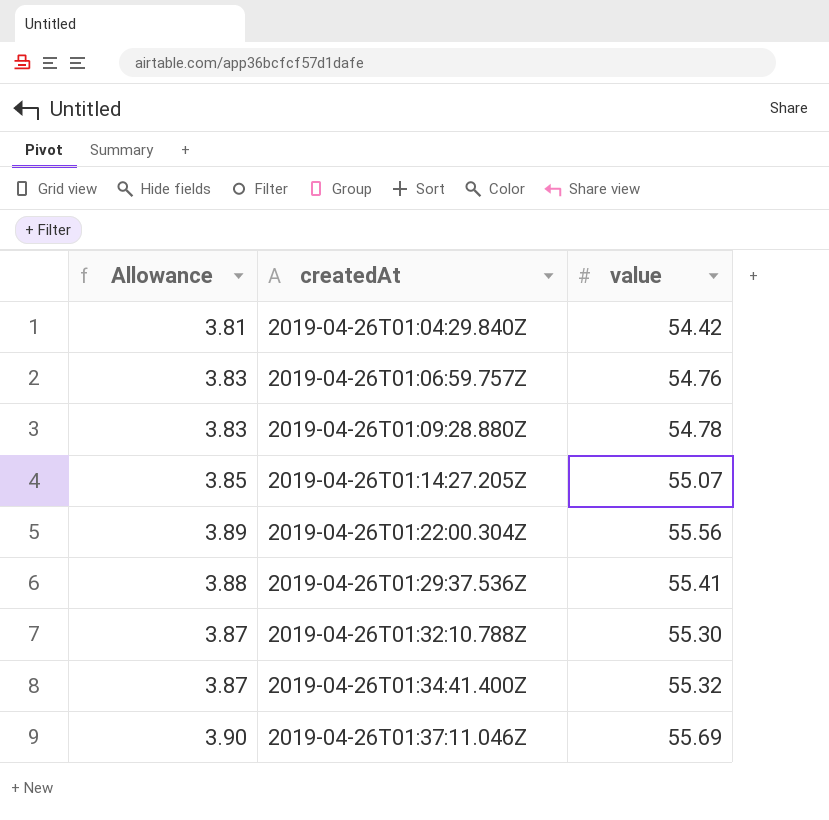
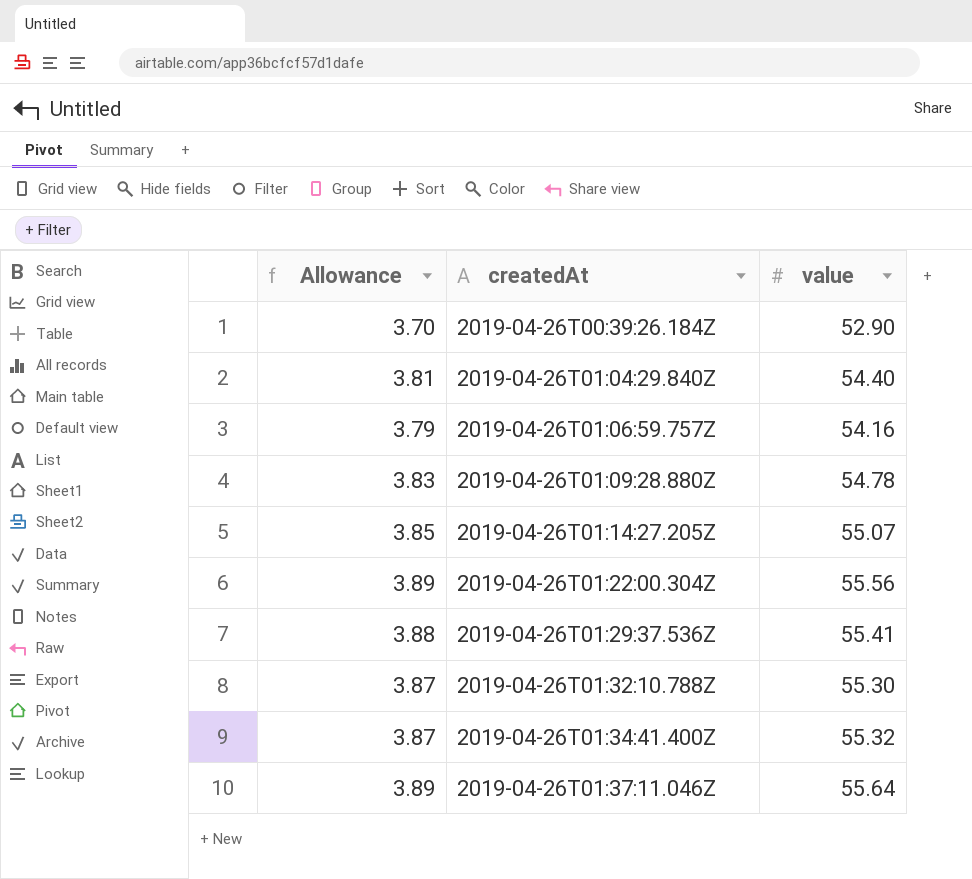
row 2019-04-26T00:39:26.184Z: none -> 3.70 | 52.90
2019-04-26T01:04:29.840Z | value: 54.42 -> 54.40
2019-04-26T01:06:59.757Z | Allowance: 3.83 -> 3.79
2019-04-26T01:06:59.757Z | value: 54.76 -> 54.16
2019-04-26T01:37:11.046Z | Allowance: 3.90 -> 3.89
2019-04-26T01:37:11.046Z | value: 55.69 -> 55.64

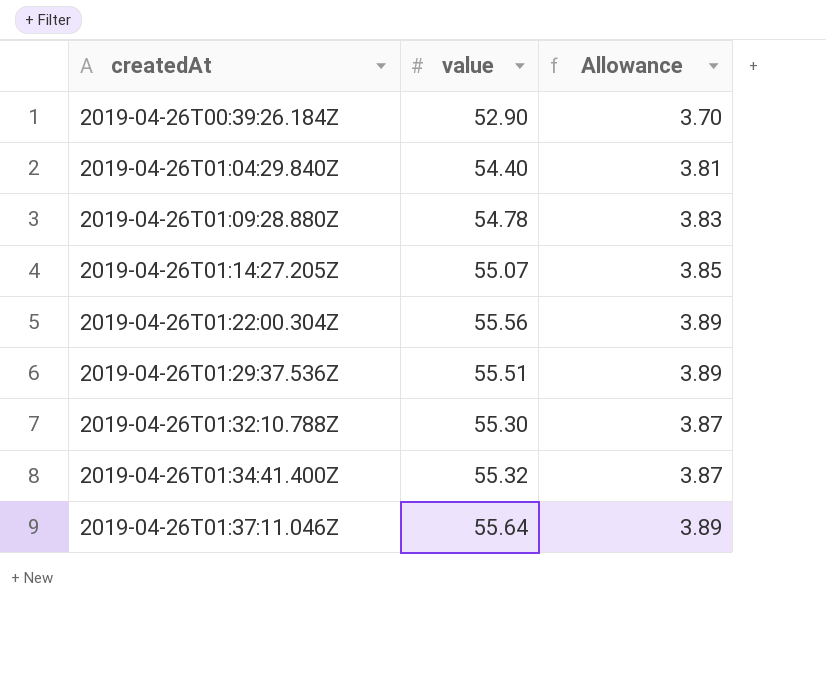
column Allowance | position: 1 -> 3
row 2019-04-26T01:06:59.757Z: 3.79 | 54.16 -> none
2019-04-26T01:29:37.536Z | value: 55.41 -> 55.51
2019-04-26T01:29:37.536Z | Allowance: 3.88 -> 3.89

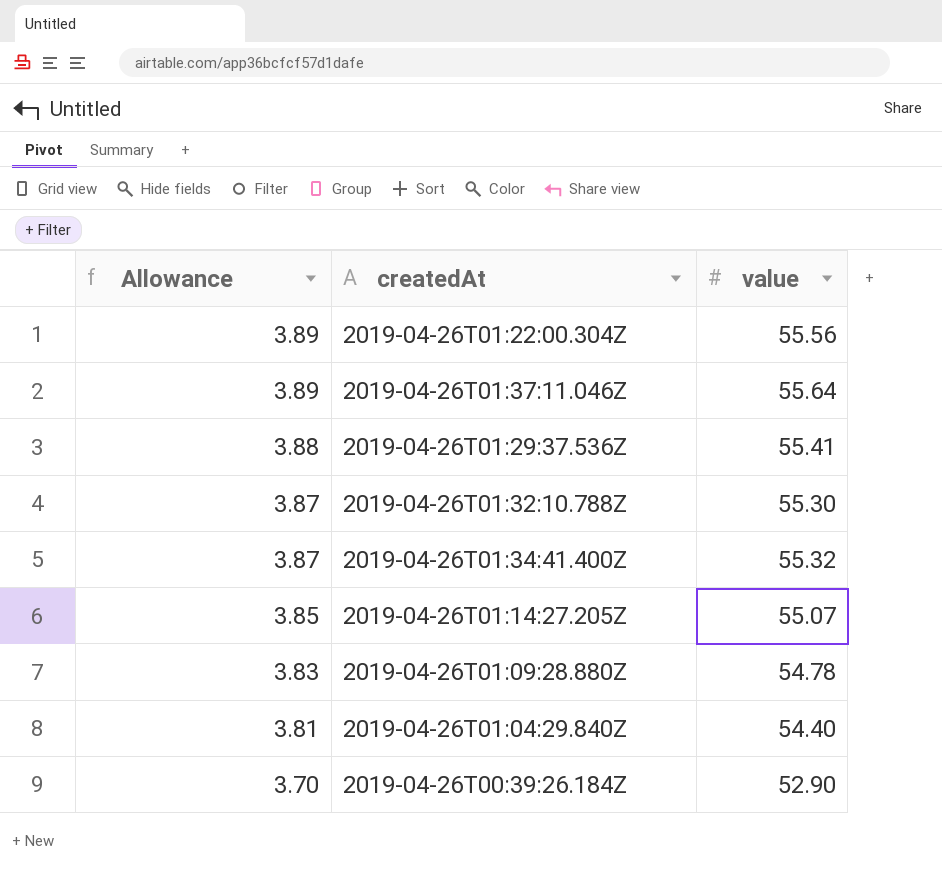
row order: createdAt ascending -> Allowance descending
column Allowance | position: 3 -> 1
2019-04-26T01:29:37.536Z | Allowance: 3.89 -> 3.88
2019-04-26T01:29:37.536Z | value: 55.51 -> 55.41

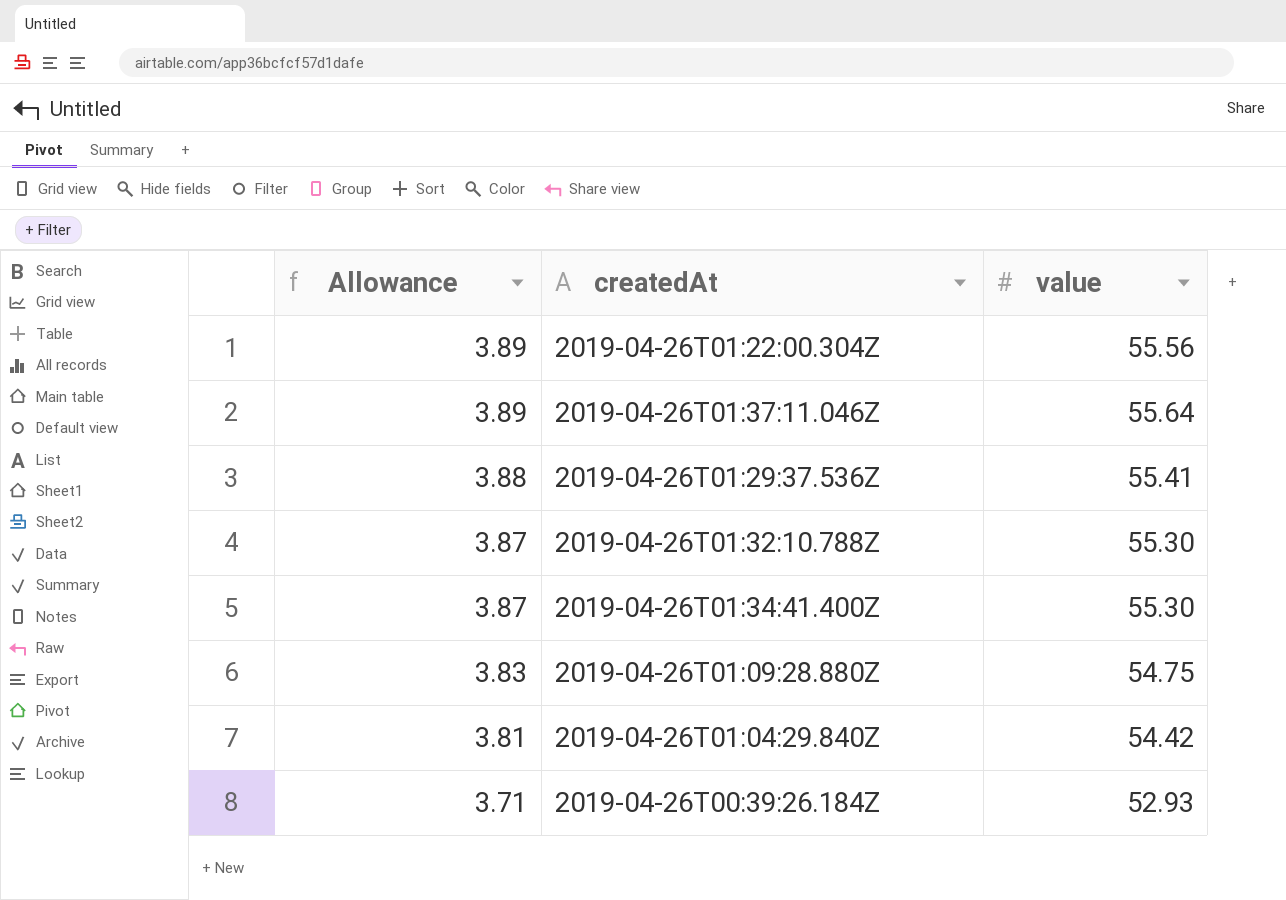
row 2019-04-26T01:14:27.205Z: 3.85 | 55.07 -> none
2019-04-26T01:34:41.400Z | value: 55.32 -> 55.30
2019-04-26T01:09:28.880Z | value: 54.78 -> 54.75
2019-04-26T01:04:29.840Z | value: 54.40 -> 54.42
2019-04-26T00:39:26.184Z | Allowance: 3.70 -> 3.71
2019-04-26T00:39:26.184Z | value: 52.90 -> 52.93

